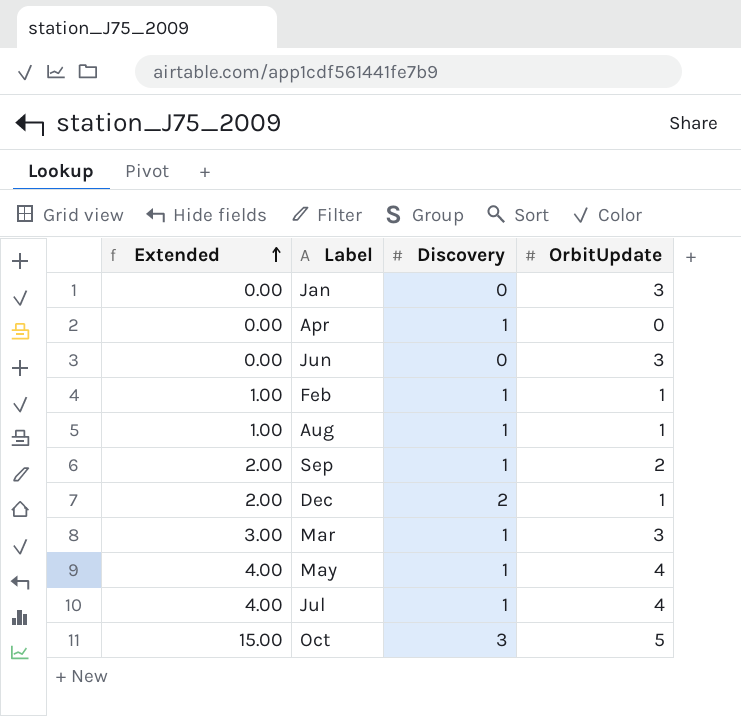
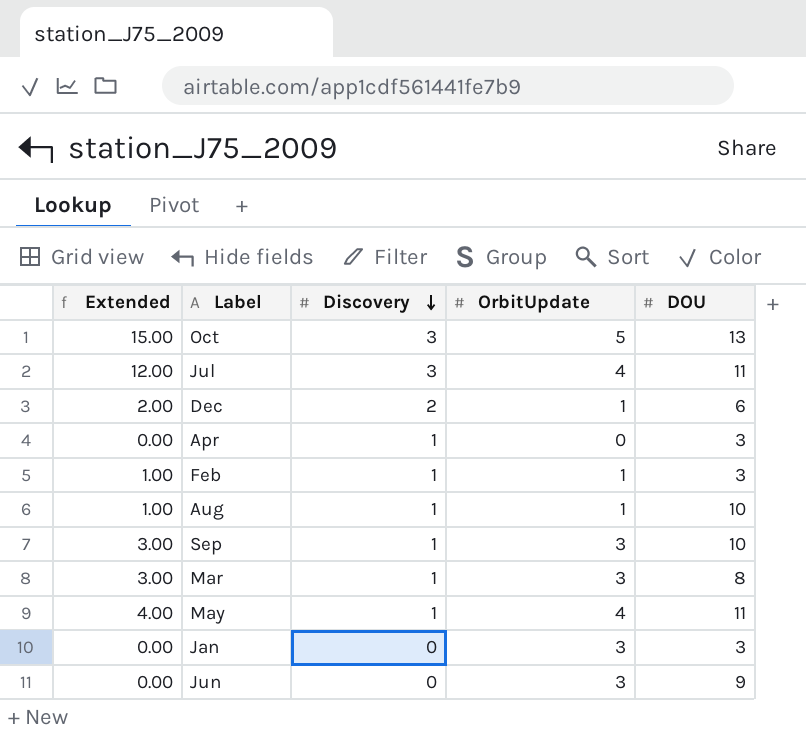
row order: Extended ascending -> Discovery descending
column DOU | position: none -> 5
Jul | Extended: 4.00 -> 12.00
Jul | Discovery: 1 -> 3
Sep | Extended: 2.00 -> 3.00
Sep | OrbitUpdate: 2 -> 3

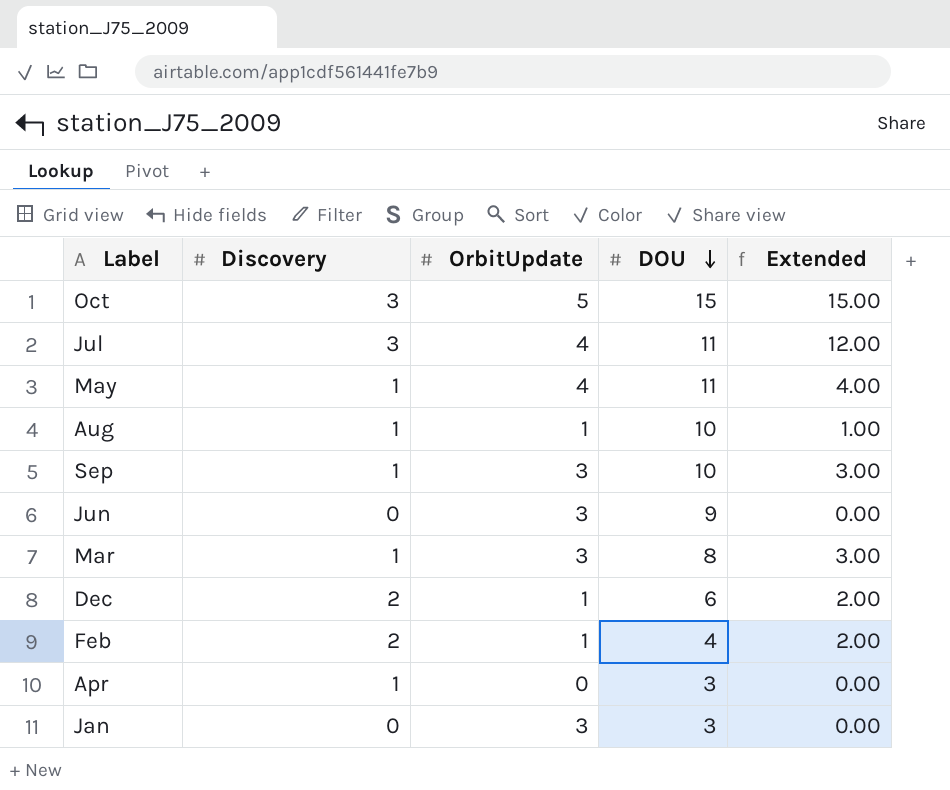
row order: Discovery descending -> DOU descending
column Extended | position: 1 -> 5
Oct | DOU: 13 -> 15
Feb | Discovery: 1 -> 2
Feb | DOU: 3 -> 4
Feb | Extended: 1.00 -> 2.00

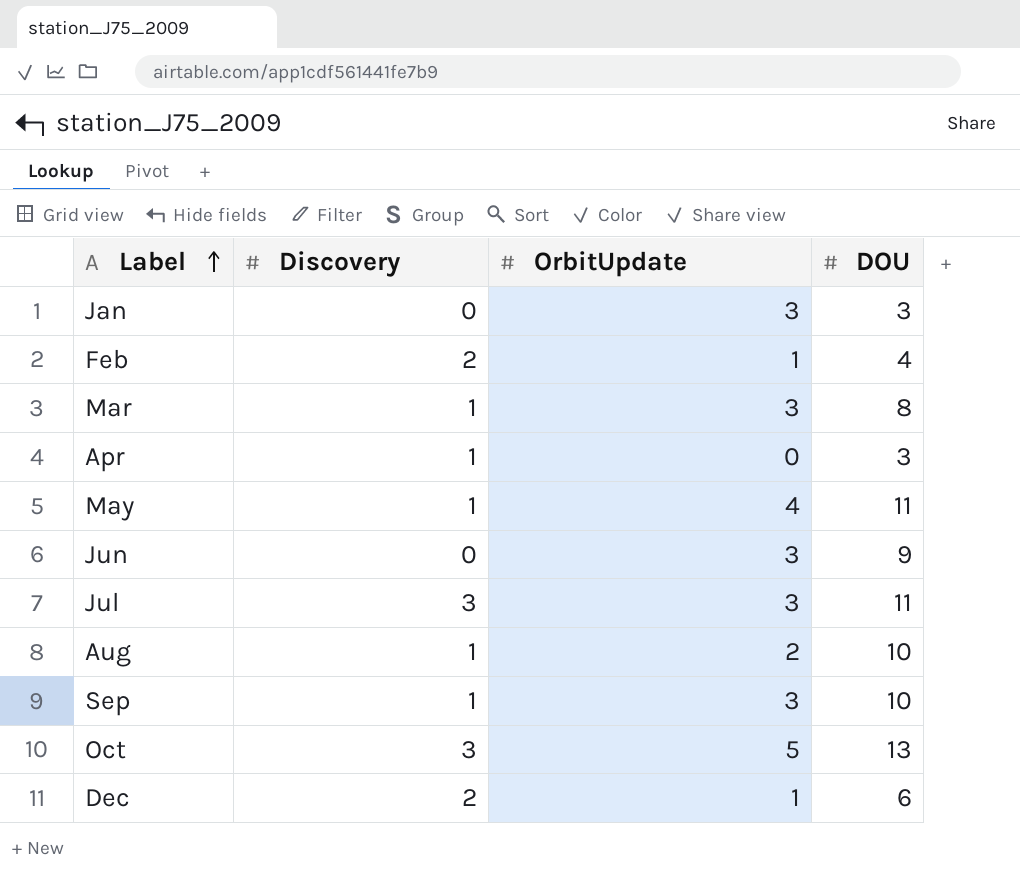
row order: DOU descending -> Label ascending
column Extended | formula: [Discovery] * [OrbitUpdate] -> none
Jul | OrbitUpdate: 4 -> 3
Aug | OrbitUpdate: 1 -> 2
Oct | DOU: 15 -> 13

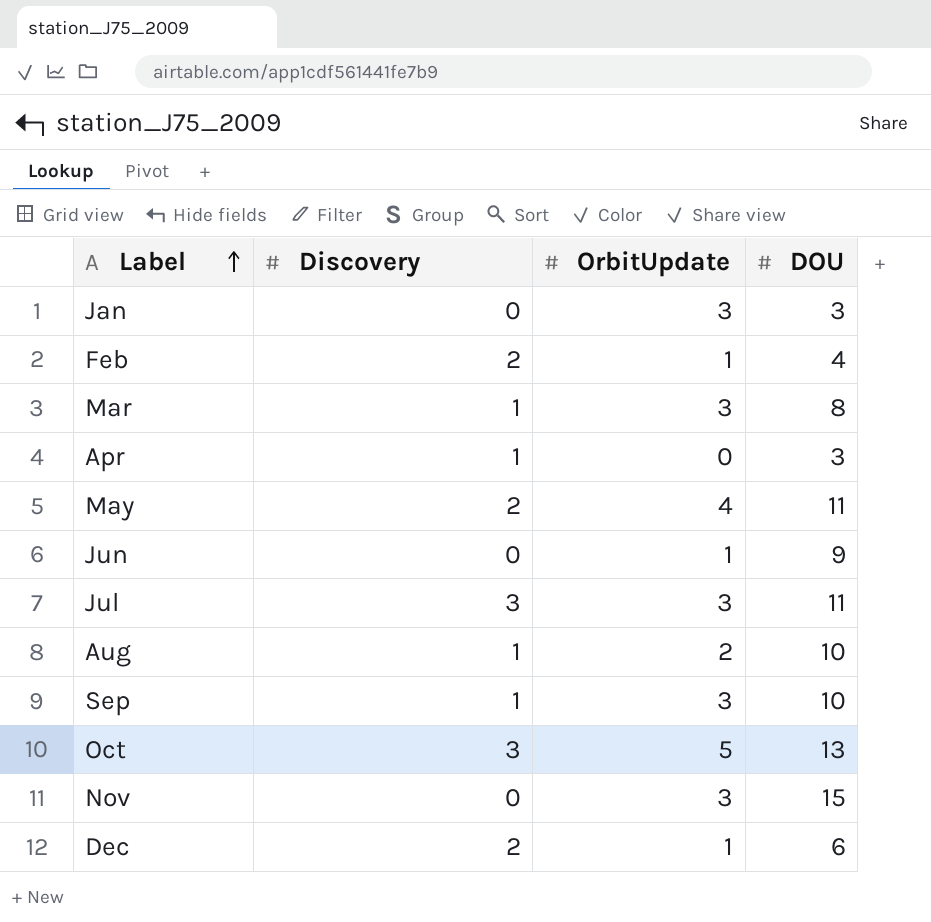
May | Discovery: 1 -> 2
Jun | OrbitUpdate: 3 -> 1
row Nov: none -> 0 | 3 | 15

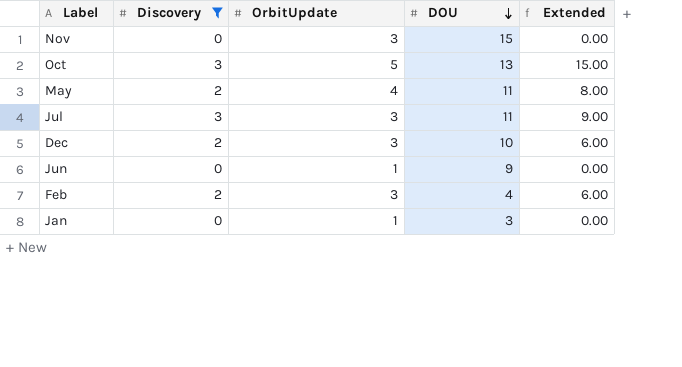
filter: none -> Discovery != 1
row order: Label ascending -> DOU descending
column Extended | formula: none -> [Discovery] * [OrbitUpdate]
Dec | OrbitUpdate: 1 -> 3
Dec | DOU: 6 -> 10
Feb | OrbitUpdate: 1 -> 3
Jan | OrbitUpdate: 3 -> 1

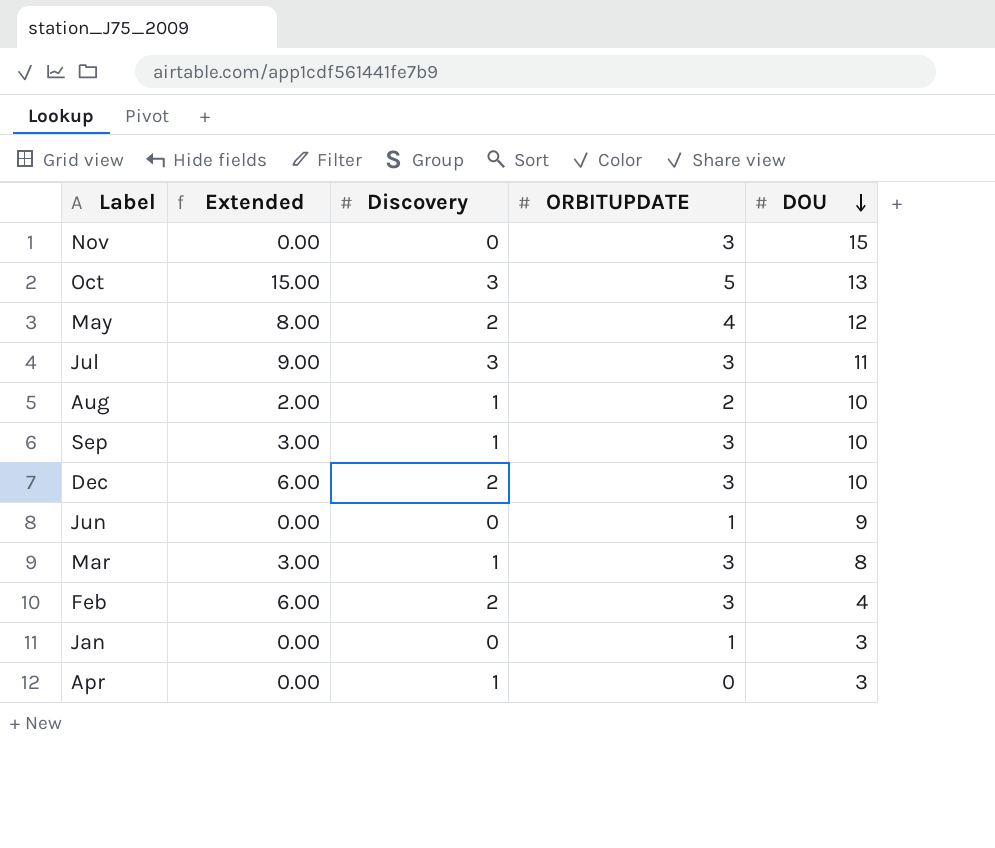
filter: Discovery != 1 -> none
column Extended | position: 5 -> 2
column name: OrbitUpdate -> ORBITUPDATE
May | DOU: 11 -> 12

